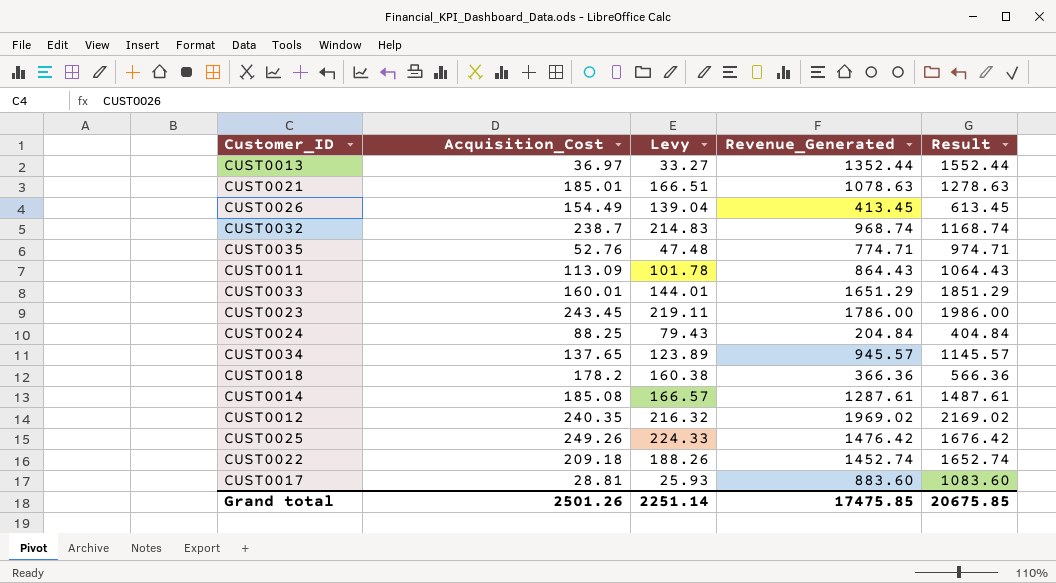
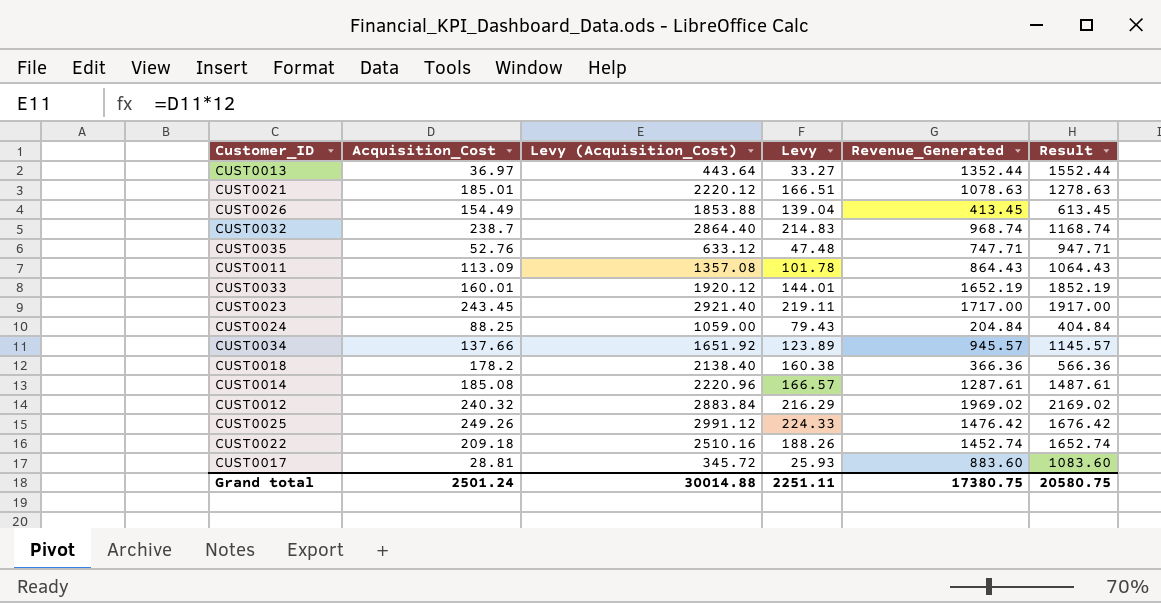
column Levy (Acquisition_Cost) | formula: none -> [Acquisition_Cost] * 12
CUST0035 | Revenue_Generated: 774.71 -> 747.71
CUST0035 | Result: 974.71 -> 947.71
CUST0033 | Revenue_Generated: 1651.29 -> 1652.19
CUST0033 | Result: 1851.29 -> 1852.19
CUST0023 | Revenue_Generated: 1786.00 -> 1717.00
CUST0023 | Result: 1986.00 -> 1917.00
CUST0034 | Acquisition_Cost: 137.65 -> 137.66
CUST0012 | Acquisition_Cost: 240.35 -> 240.32
CUST0012 | Levy: 216.32 -> 216.29
Grand total | Acquisition_Cost: 2501.26 -> 2501.24
Grand total | Levy: 2251.14 -> 2251.11
Grand total | Revenue_Generated: 17475.85 -> 17380.75
Grand total | Result: 20675.85 -> 20580.75

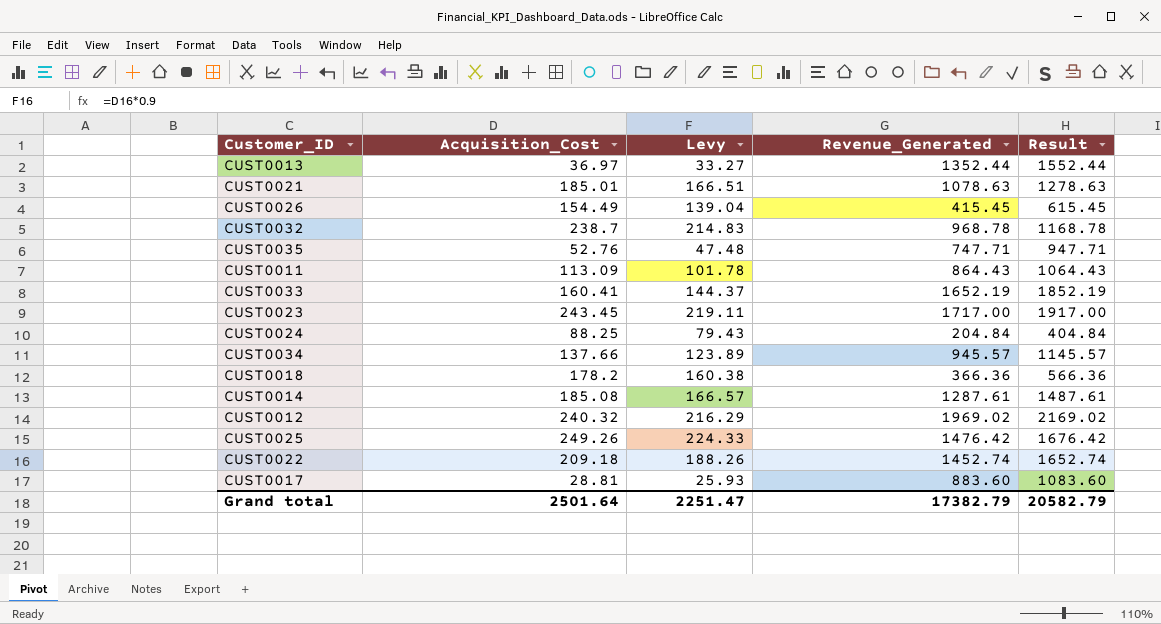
column Levy (Acquisition_Cost) | formula: [Acquisition_Cost] * 12 -> none
CUST0026 | Revenue_Generated: 413.45 -> 415.45
CUST0026 | Result: 613.45 -> 615.45
CUST0032 | Revenue_Generated: 968.74 -> 968.78
CUST0032 | Result: 1168.74 -> 1168.78
CUST0033 | Acquisition_Cost: 160.01 -> 160.41
CUST0033 | Levy: 144.01 -> 144.37
Grand total | Acquisition_Cost: 2501.24 -> 2501.64
Grand total | Levy: 2251.11 -> 2251.47
Grand total | Revenue_Generated: 17380.75 -> 17382.79
Grand total | Result: 20580.75 -> 20582.79

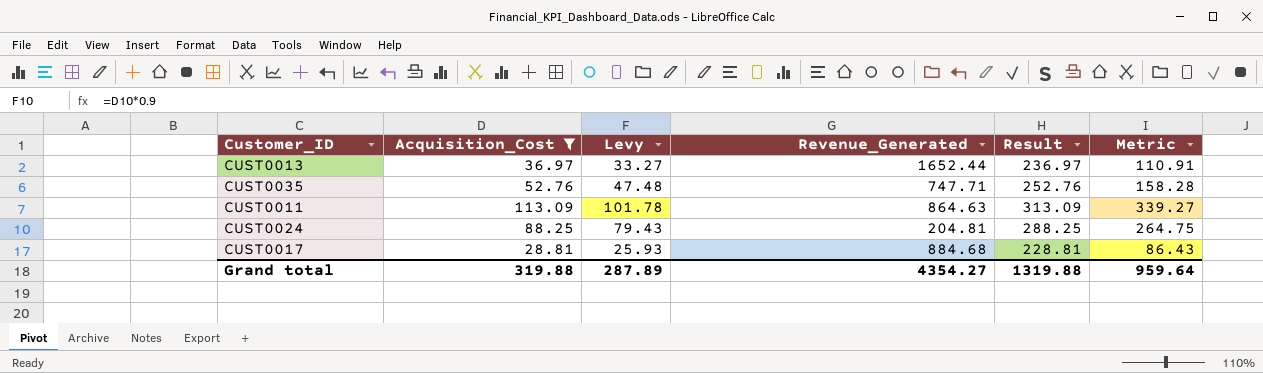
filter: none -> Acquisition_Cost <= 113.09
column Result | formula: [Revenue_Generated] + 200 -> [Acquisition_Cost] + 200
column Metric | formula: none -> [Acquisition_Cost] * 3
CUST0013 | Revenue_Generated: 1352.44 -> 1652.44
CUST0011 | Revenue_Generated: 864.43 -> 864.63
CUST0024 | Revenue_Generated: 204.84 -> 204.81
CUST0017 | Revenue_Generated: 883.60 -> 884.68
Grand total | Acquisition_Cost: 2501.64 -> 319.88
Grand total | Levy: 2251.47 -> 287.89
Grand total | Revenue_Generated: 17382.79 -> 4354.27
Grand total | Result: 20582.79 -> 1319.88

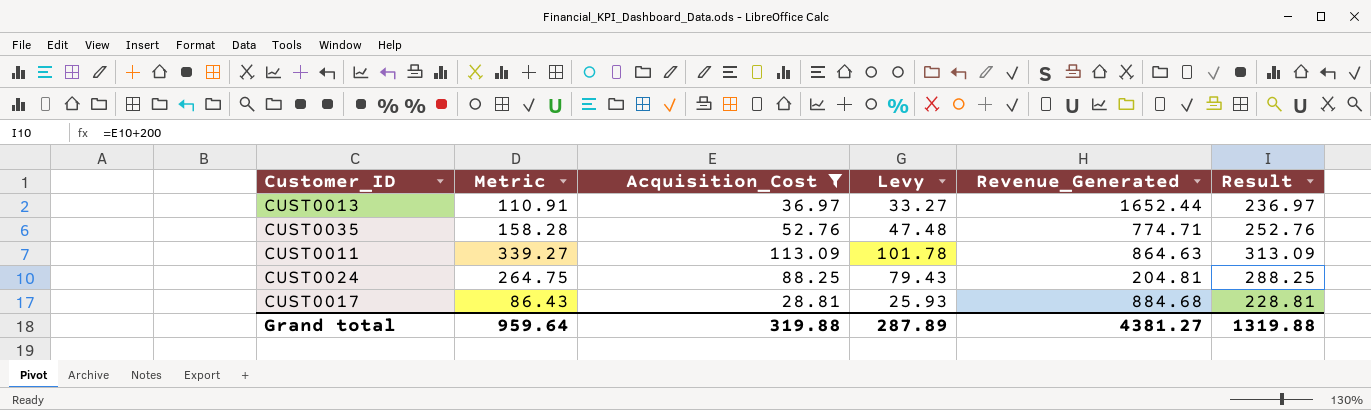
column Metric | position: 6 -> 2
CUST0035 | Revenue_Generated: 747.71 -> 774.71
Grand total | Revenue_Generated: 4354.27 -> 4381.27

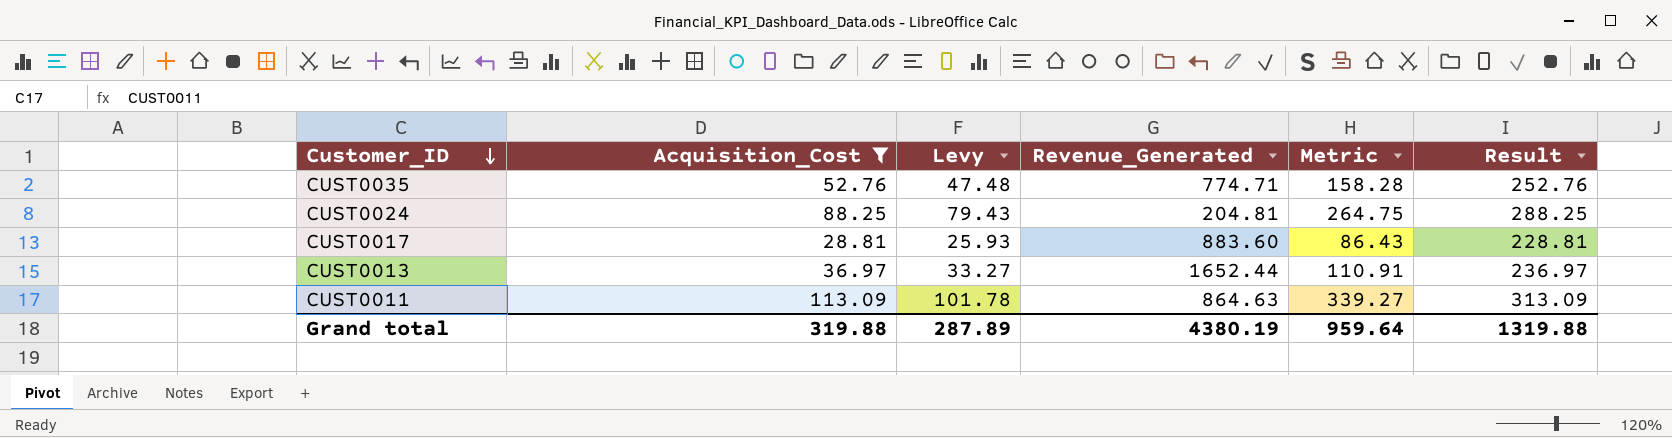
row order: none -> Customer_ID descending
column Metric | position: 2 -> 5
CUST0017 | Revenue_Generated: 884.68 -> 883.60
Grand total | Revenue_Generated: 4381.27 -> 4380.19

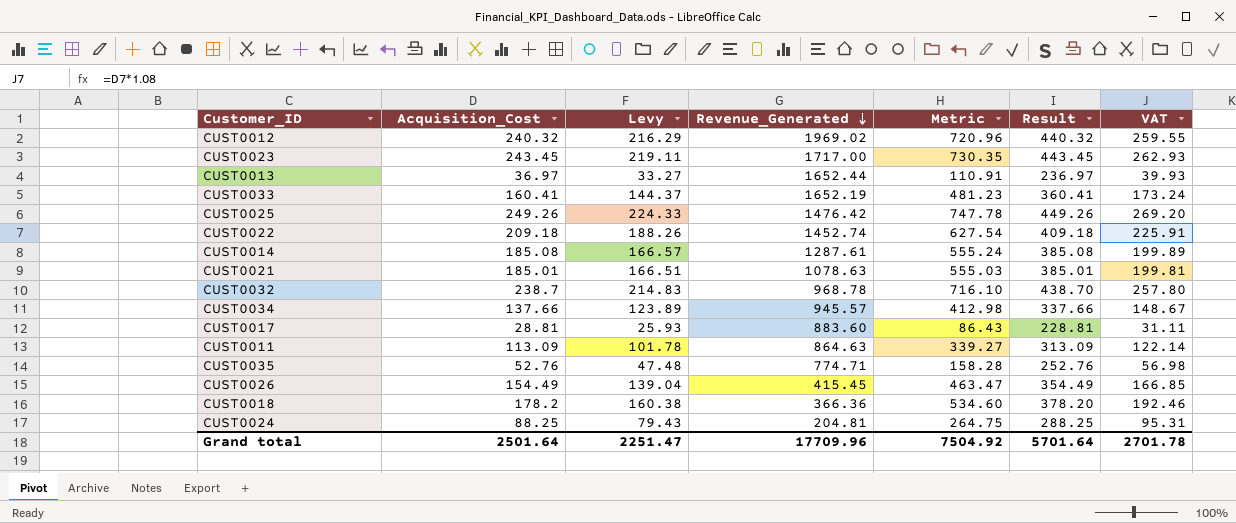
filter: Acquisition_Cost <= 113.09 -> none
row order: Customer_ID descending -> Revenue_Generated descending
column VAT | formula: none -> [Acquisition_Cost] * 1.08
Grand total | Acquisition_Cost: 319.88 -> 2501.64
Grand total | Levy: 287.89 -> 2251.47
Grand total | Revenue_Generated: 4380.19 -> 17709.96
Grand total | Metric: 959.64 -> 7504.92
Grand total | Result: 1319.88 -> 5701.64

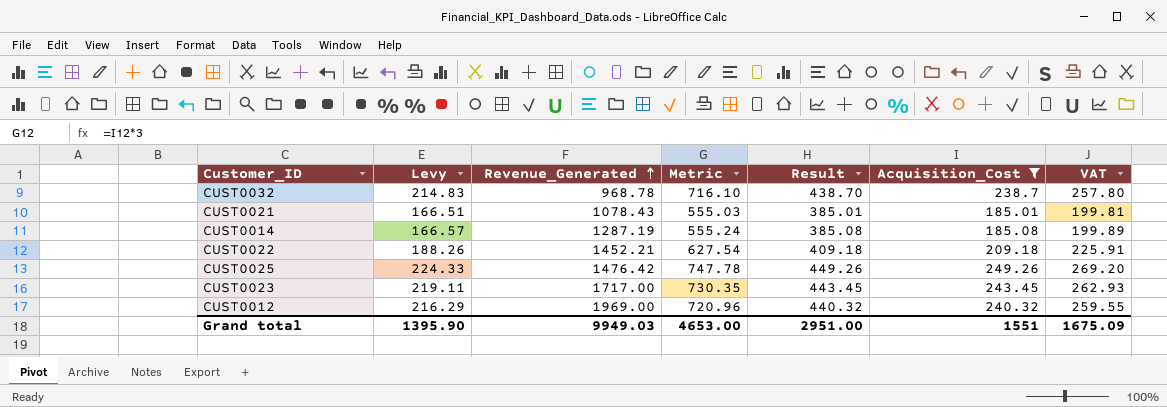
filter: none -> Acquisition_Cost >= 185.01
row order: Revenue_Generated descending -> Revenue_Generated ascending
column Acquisition_Cost | position: 2 -> 6
CUST0021 | Revenue_Generated: 1078.63 -> 1078.43
CUST0014 | Revenue_Generated: 1287.61 -> 1287.19
CUST0022 | Revenue_Generated: 1452.74 -> 1452.21
CUST0012 | Revenue_Generated: 1969.02 -> 1969.00
Grand total | Levy: 2251.47 -> 1395.90
Grand total | Revenue_Generated: 17709.96 -> 9949.03
Grand total | Metric: 7504.92 -> 4653.00
Grand total | Result: 5701.64 -> 2951.00
Grand total | Acquisition_Cost: 2501.64 -> 1551
Grand total | VAT: 2701.78 -> 1675.09

